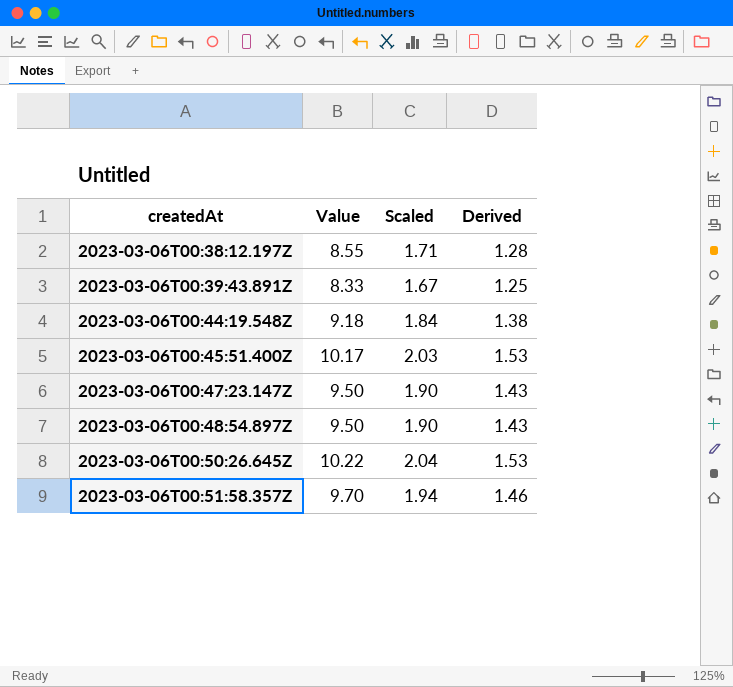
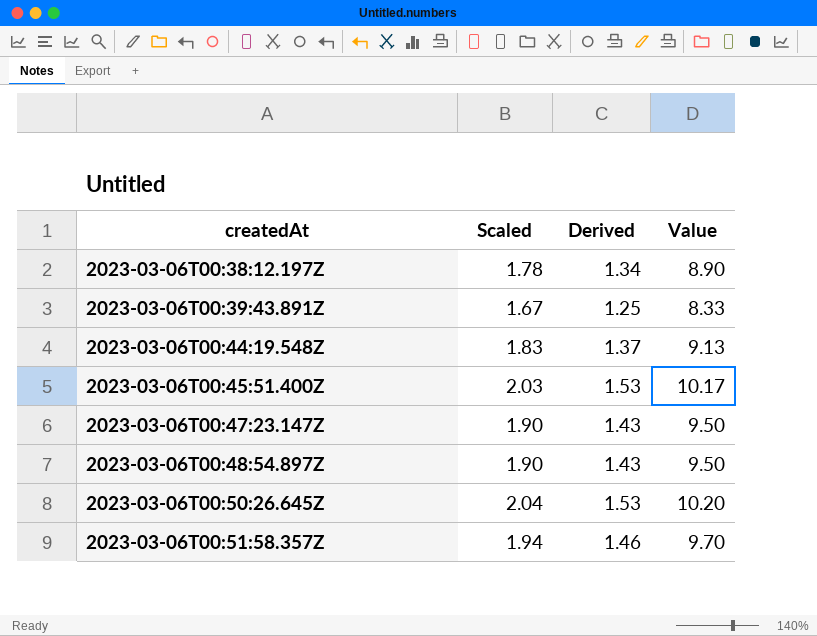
column Value | position: 2 -> 4
2023-03-06T00:38:12.197Z | Scaled: 1.71 -> 1.78
2023-03-06T00:38:12.197Z | Derived: 1.28 -> 1.34
2023-03-06T00:38:12.197Z | Value: 8.55 -> 8.90
2023-03-06T00:44:19.548Z | Scaled: 1.84 -> 1.83
2023-03-06T00:44:19.548Z | Derived: 1.38 -> 1.37
2023-03-06T00:44:19.548Z | Value: 9.18 -> 9.13
2023-03-06T00:50:26.645Z | Value: 10.22 -> 10.20

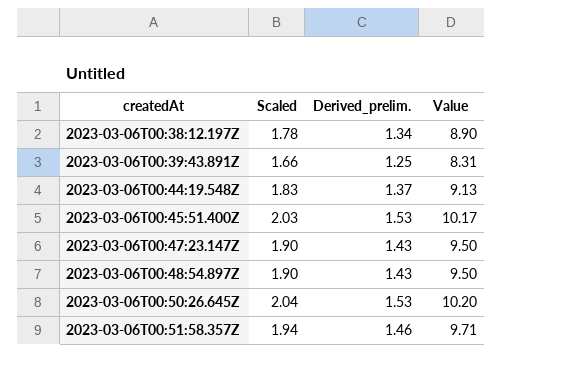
column name: Derived -> Derived_prelim.
2023-03-06T00:39:43.891Z | Scaled: 1.67 -> 1.66
2023-03-06T00:39:43.891Z | Value: 8.33 -> 8.31
2023-03-06T00:51:58.357Z | Value: 9.70 -> 9.71

